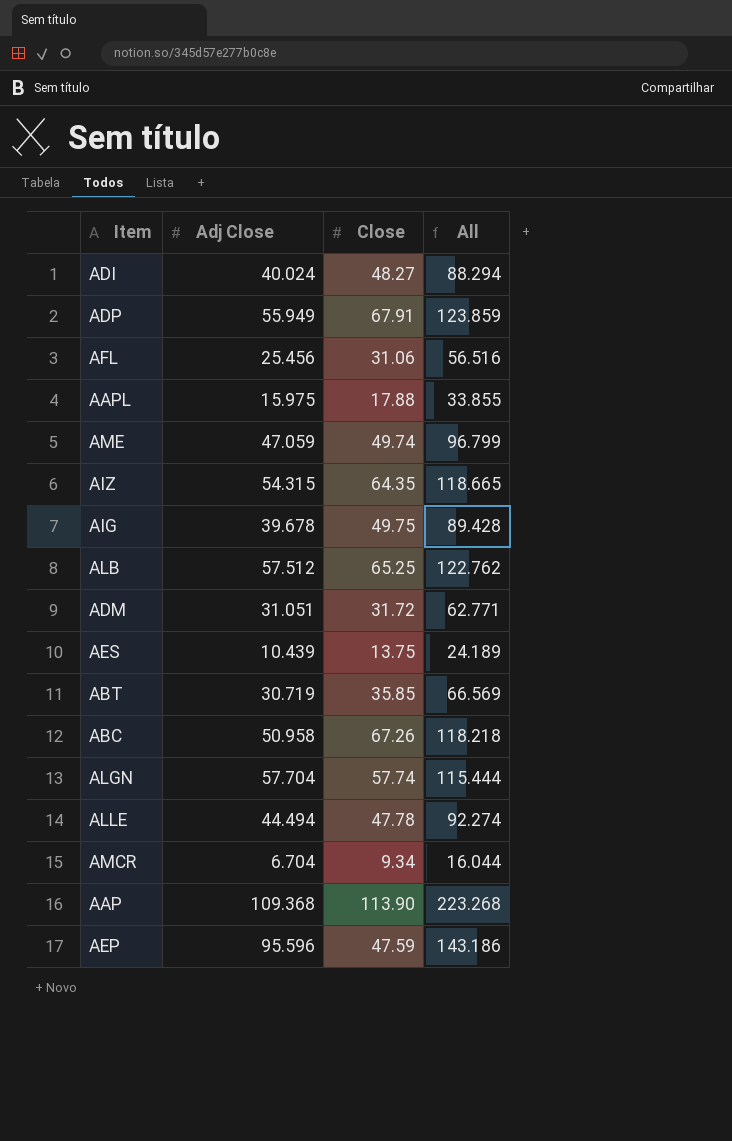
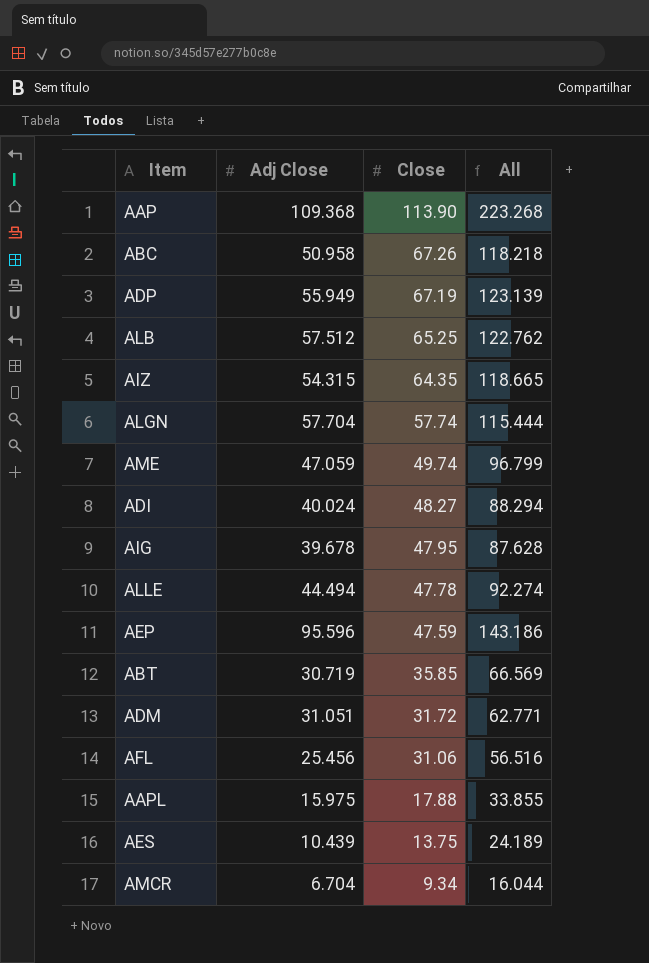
row order: none -> Close descending
ADP | Close: 67.91 -> 67.19
ADP | All: 123.859 -> 123.139
AIG | Close: 49.75 -> 47.95
AIG | All: 89.428 -> 87.628

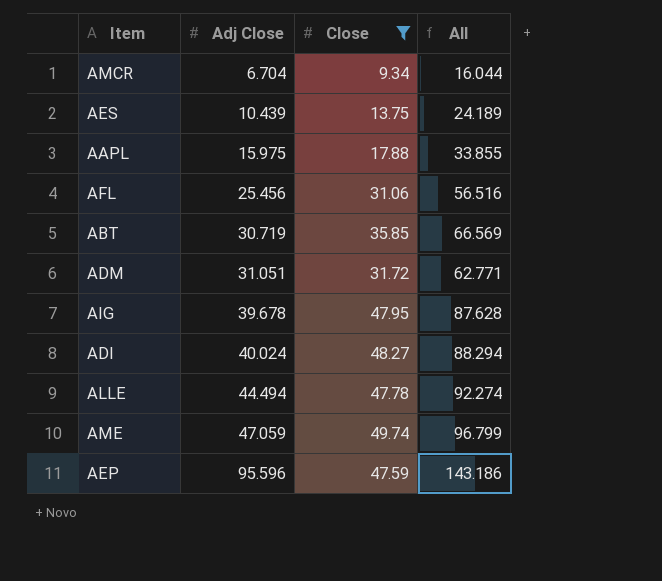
filter: none -> Close <= 49.74
row order: Close descending -> Adj Close ascending

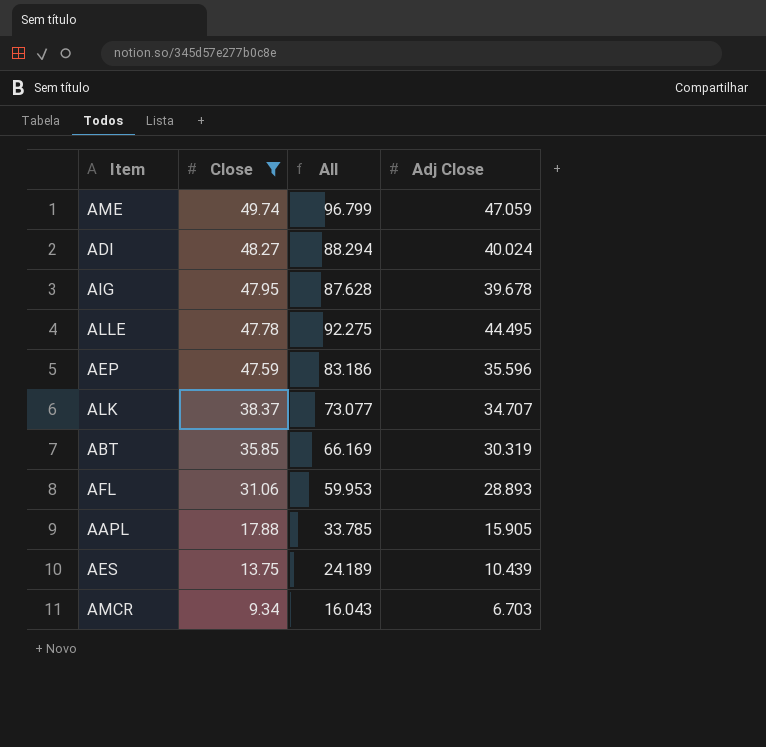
row order: Adj Close ascending -> Close descending
column Adj Close | position: 2 -> 4
row ADM: 31.051 | 31.72 | 62.771 -> none
ALLE | All: 92.274 -> 92.275
ALLE | Adj Close: 44.494 -> 44.495
AEP | All: 143.186 -> 83.186
AEP | Adj Close: 95.596 -> 35.596
row ALK: none -> 38.37 | 73.077 | 34.707
ABT | All: 66.569 -> 66.169
ABT | Adj Close: 30.719 -> 30.319
AFL | All: 56.516 -> 59.953
AFL | Adj Close: 25.456 -> 28.893
AAPL | All: 33.855 -> 33.785
AAPL | Adj Close: 15.975 -> 15.905
AMCR | All: 16.044 -> 16.043
AMCR | Adj Close: 6.704 -> 6.703

